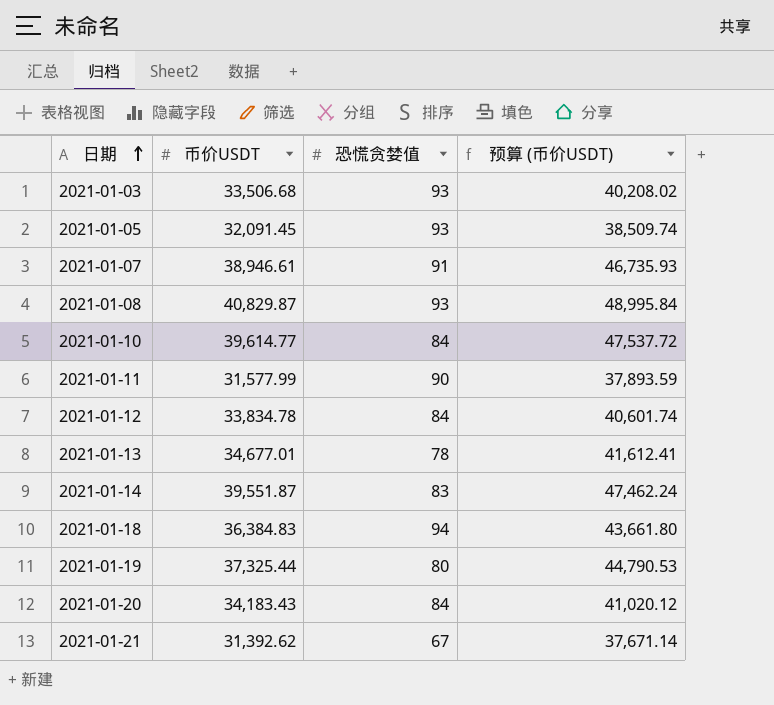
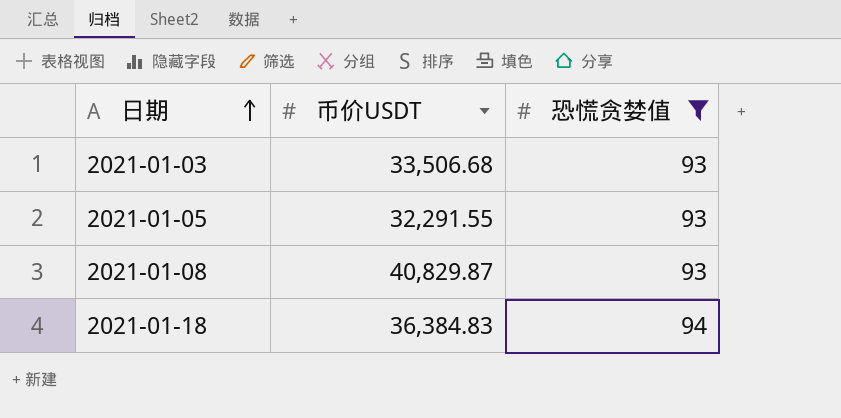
filter: none -> 恐慌贪婪值 >= 93
column 预算 (币价USDT) | formula: [币价USDT] * 1.2 -> none
2021-01-05 | 币价USDT: 32,091.45 -> 32,291.55

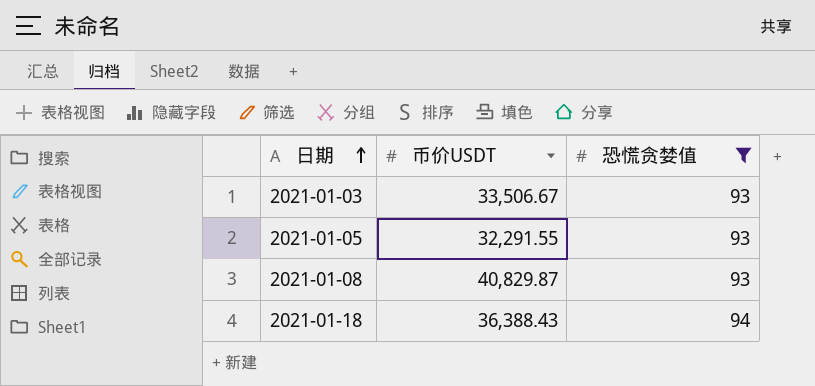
2021-01-03 | 币价USDT: 33,506.68 -> 33,506.67
2021-01-18 | 币价USDT: 36,384.83 -> 36,388.43

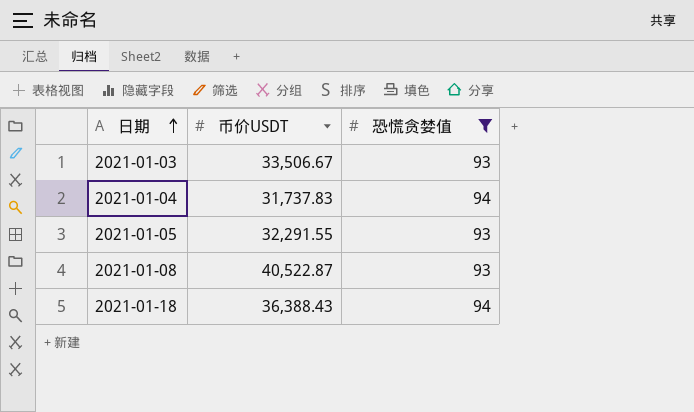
row 2021-01-04: none -> 31,737.83 | 94
2021-01-08 | 币价USDT: 40,829.87 -> 40,522.87

